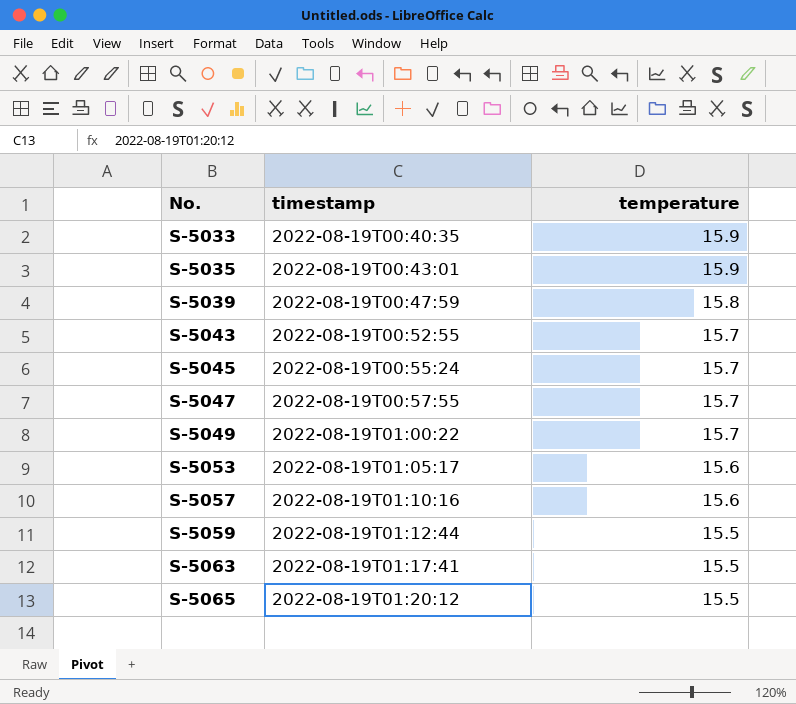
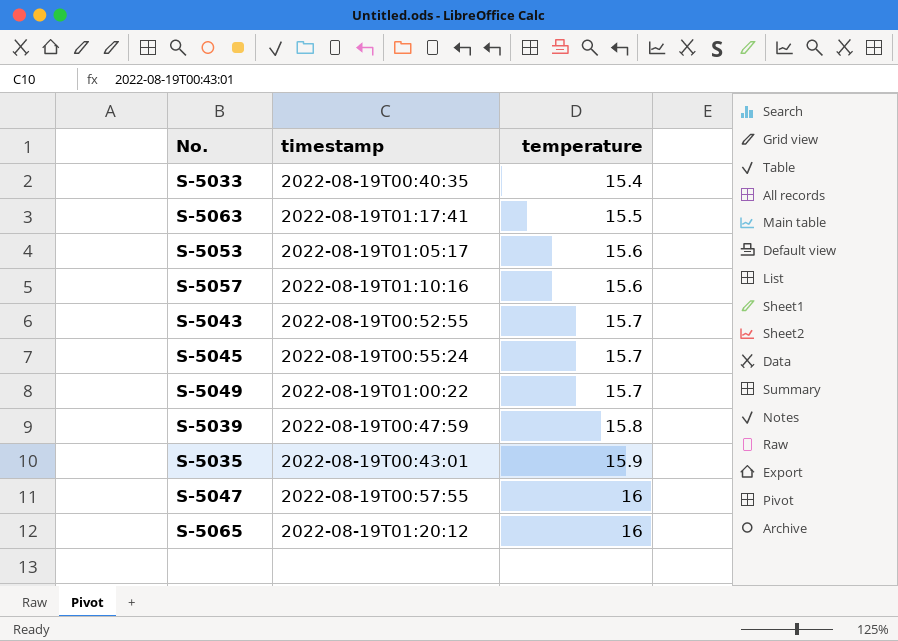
row order: No. ascending -> temperature ascending
row S-5059: 2022-08-19T01:12:44 | 15.5 -> none
S-5033 | temperature: 15.9 -> 15.4
S-5047 | temperature: 15.7 -> 16
S-5065 | temperature: 15.5 -> 16

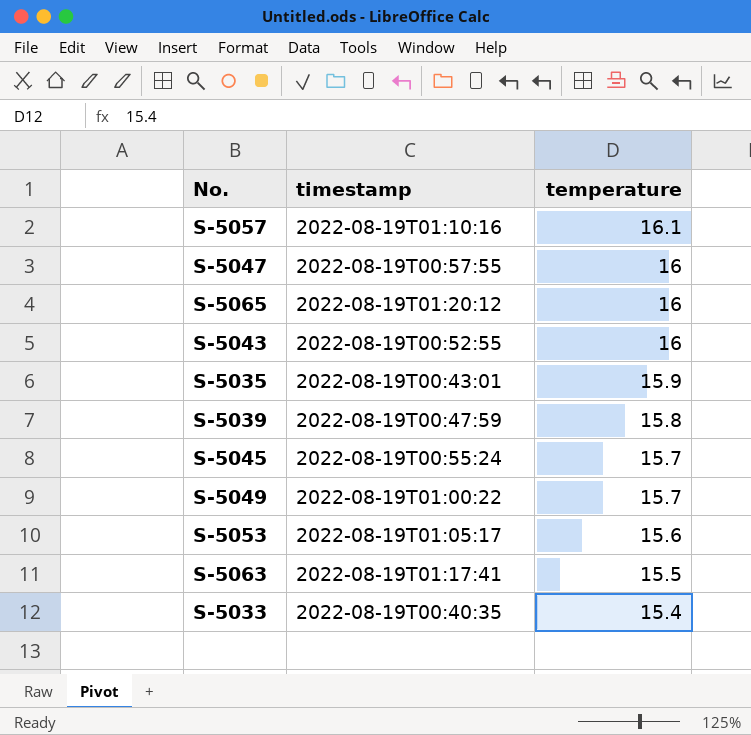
row order: temperature ascending -> temperature descending
S-5057 | temperature: 15.6 -> 16.1
S-5043 | temperature: 15.7 -> 16

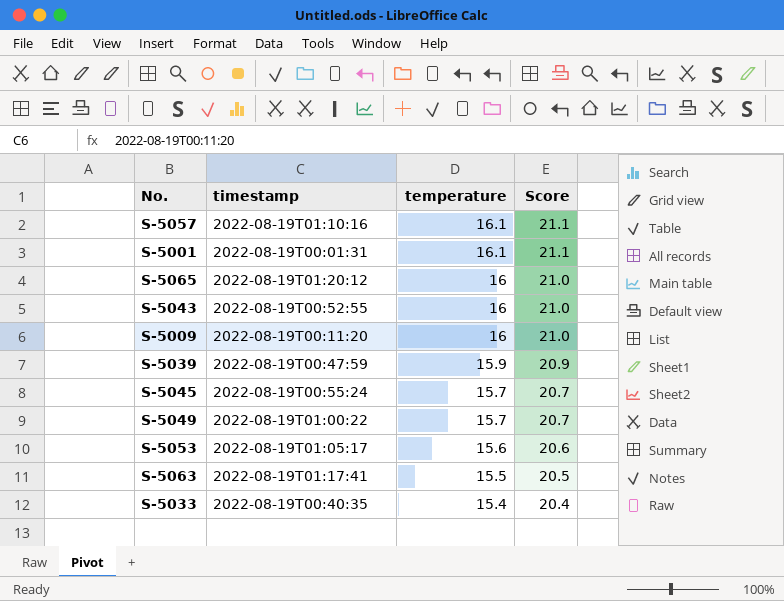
column Score | formula: none -> [temperature] + 5
row S-5047: 2022-08-19T00:57:55 | 16 -> none
row S-5035: 2022-08-19T00:43:01 | 15.9 -> none
row S-5001: none -> 2022-08-19T00:01:31 | 16.1 | 21.1
row S-5009: none -> 2022-08-19T00:11:20 | 16 | 21.0
S-5039 | temperature: 15.8 -> 15.9

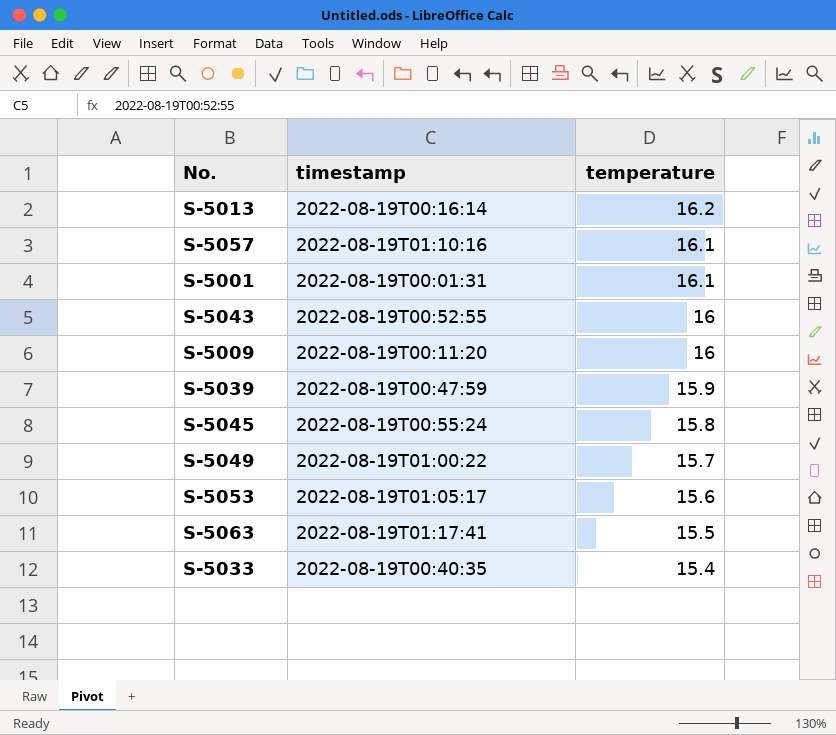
column Score | formula: [temperature] + 5 -> none
row S-5065: 2022-08-19T01:20:12 | 16 | 21.0 -> none
row S-5013: none -> 2022-08-19T00:16:14 | 16.2
S-5045 | temperature: 15.7 -> 15.8

